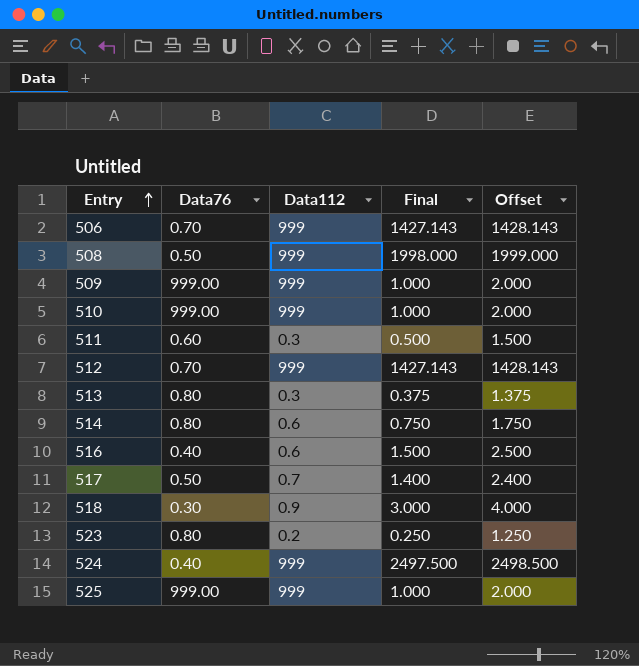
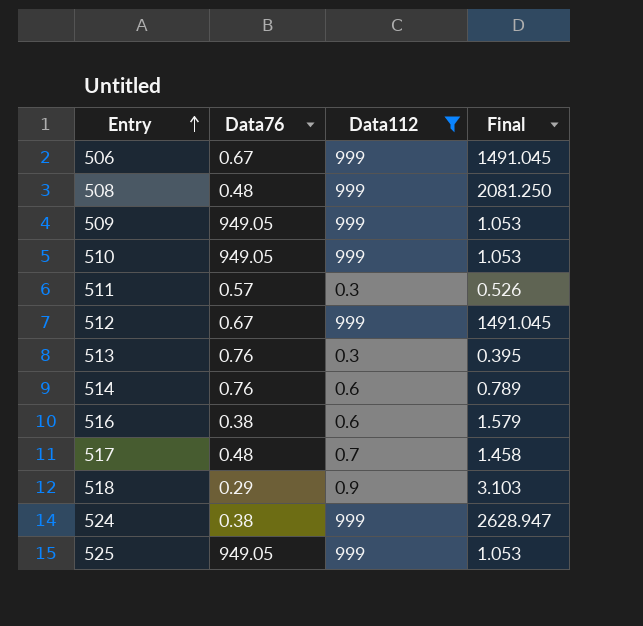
filter: none -> Data112 != 0.2
column Offset | formula: [Final] + 1 -> none
506 | Data76: 0.70 -> 0.67
506 | Final: 1427.143 -> 1491.045
508 | Data76: 0.50 -> 0.48
508 | Final: 1998.000 -> 2081.250
509 | Data76: 999.00 -> 949.05
509 | Final: 1.000 -> 1.053
510 | Data76: 999.00 -> 949.05
510 | Final: 1.000 -> 1.053
511 | Data76: 0.60 -> 0.57
511 | Final: 0.500 -> 0.526
512 | Data76: 0.70 -> 0.67
512 | Final: 1427.143 -> 1491.045
513 | Data76: 0.80 -> 0.76
513 | Final: 0.375 -> 0.395
514 | Data76: 0.80 -> 0.76
514 | Final: 0.750 -> 0.789
516 | Data76: 0.40 -> 0.38
516 | Final: 1.500 -> 1.579
517 | Data76: 0.50 -> 0.48
517 | Final: 1.400 -> 1.458
518 | Data76: 0.30 -> 0.29
518 | Final: 3.000 -> 3.103
524 | Data76: 0.40 -> 0.38
524 | Final: 2497.500 -> 2628.947
525 | Data76: 999.00 -> 949.05
525 | Final: 1.000 -> 1.053

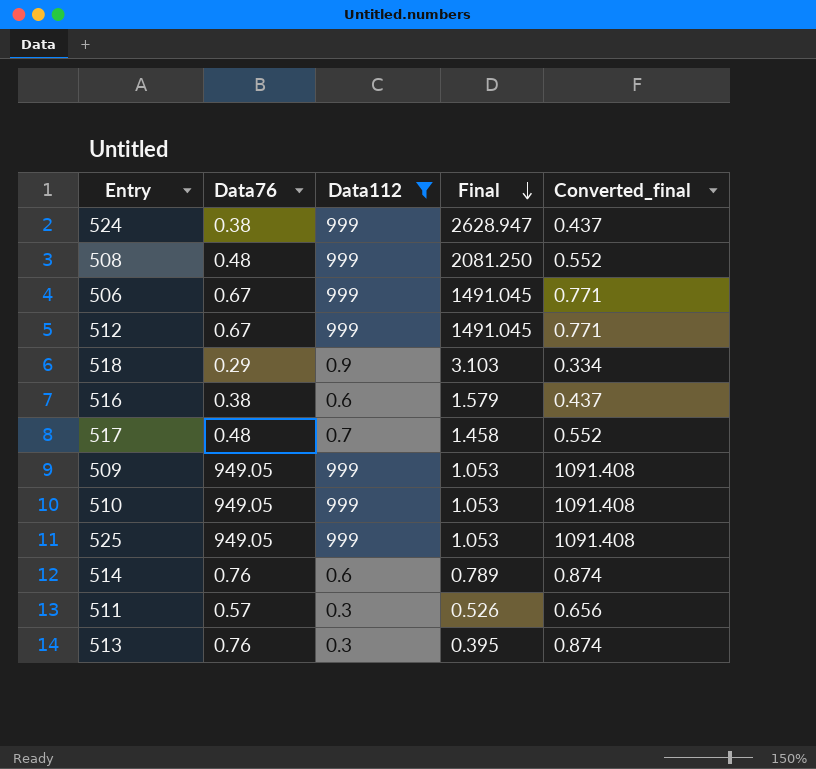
row order: Entry ascending -> Final descending
column Converted_final | formula: none -> [Data76] * 1.15

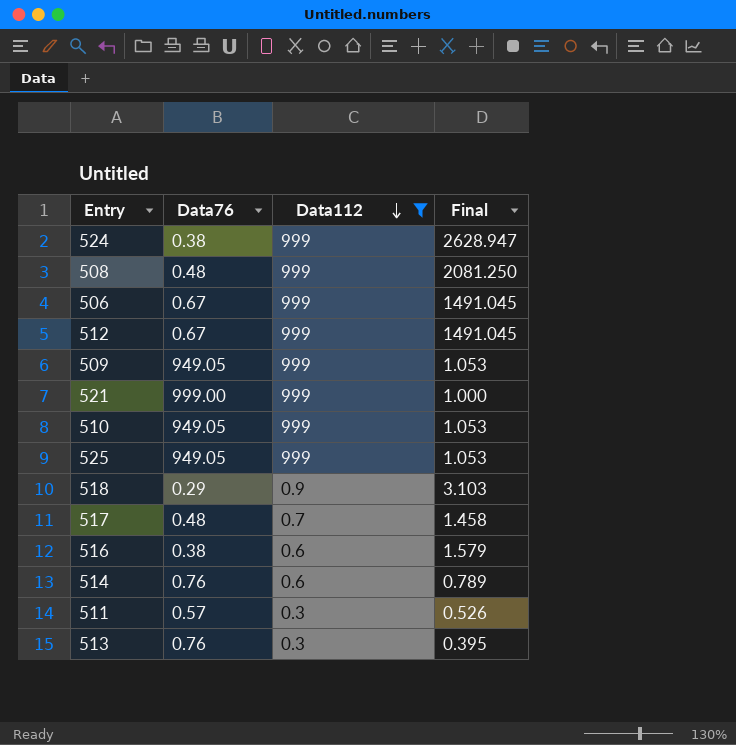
row order: Final descending -> Data112 descending
column Converted_final | formula: [Data76] * 1.15 -> none
row 521: none -> 999.00 | 999 | 1.000

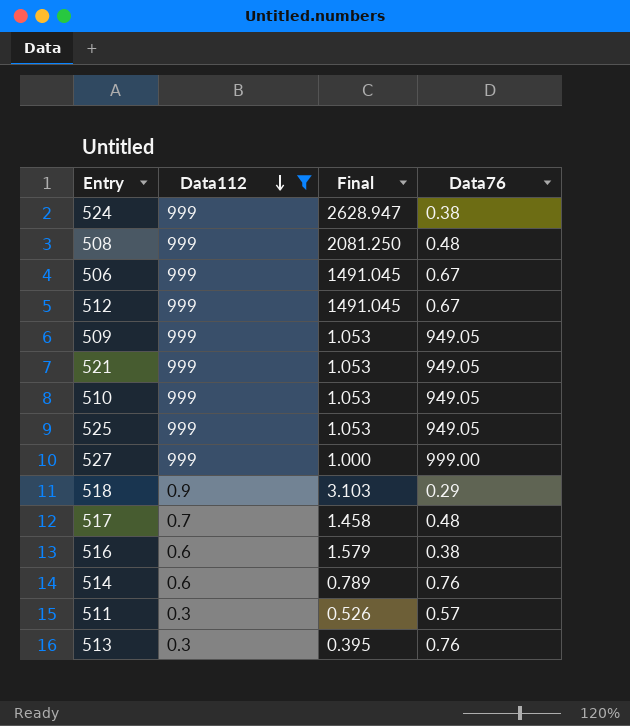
column Data76 | position: 2 -> 4
521 | Final: 1.000 -> 1.053
521 | Data76: 999.00 -> 949.05
row 527: none -> 999 | 1.000 | 999.00

